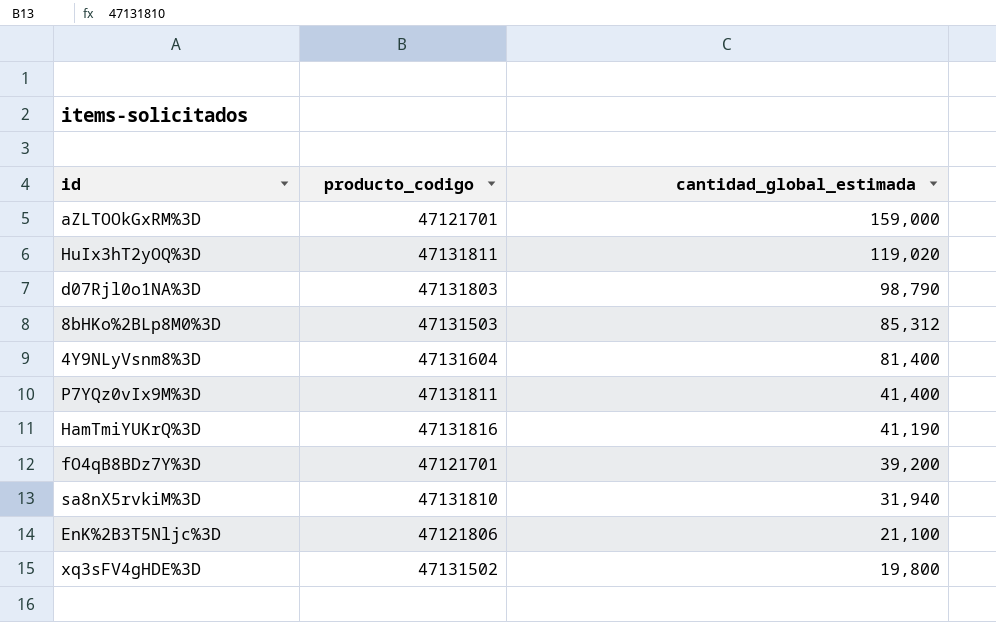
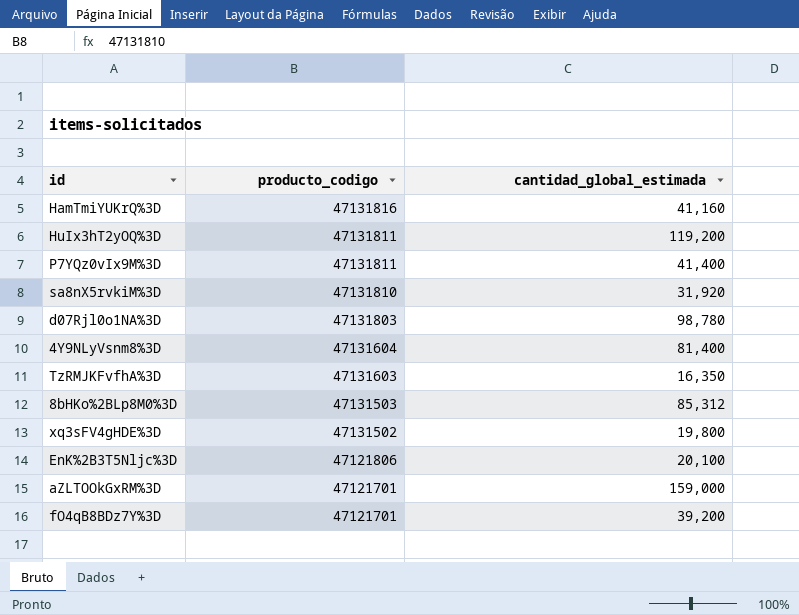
row order: cantidad_global_estimada descending -> producto_codigo descending
HamTmiYUKrQ%3D | cantidad_global_estimada: 41,190 -> 41,160
HuIx3hT2yOQ%3D | cantidad_global_estimada: 119,020 -> 119,200
sa8nX5rvkiM%3D | cantidad_global_estimada: 31,940 -> 31,920
d07Rjl0o1NA%3D | cantidad_global_estimada: 98,790 -> 98,780
row TzRMJKFvfhA%3D: none -> 47131603 | 16,350
EnK%2B3T5Nljc%3D | cantidad_global_estimada: 21,100 -> 20,100

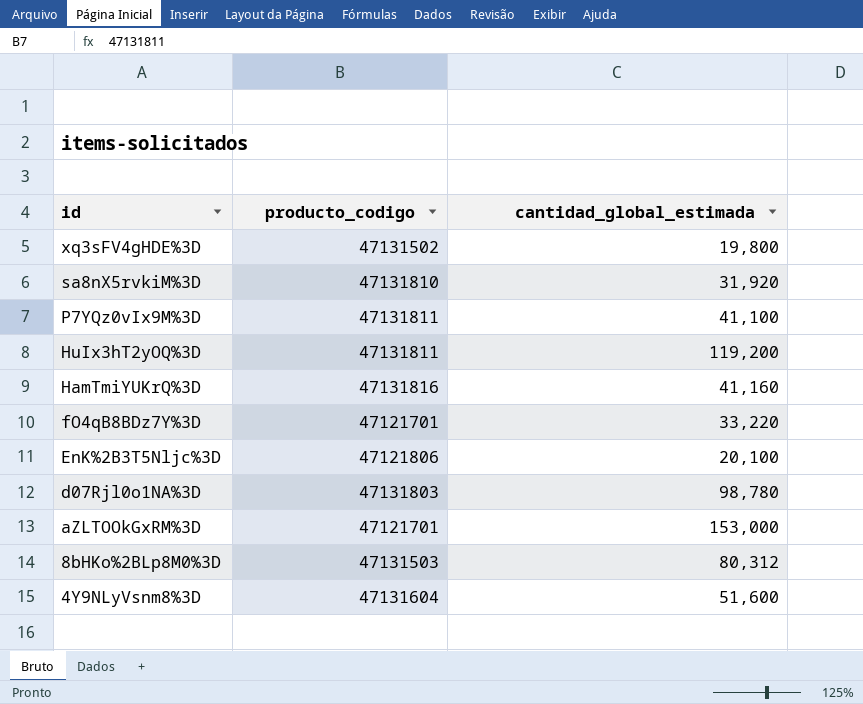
row order: producto_codigo descending -> id descending
row TzRMJKFvfhA%3D: 47131603 | 16,350 -> none
P7YQz0vIx9M%3D | cantidad_global_estimada: 41,400 -> 41,100
fO4qB8BDz7Y%3D | cantidad_global_estimada: 39,200 -> 33,220
aZLTOOkGxRM%3D | cantidad_global_estimada: 159,000 -> 153,000
8bHKo%2BLp8M0%3D | cantidad_global_estimada: 85,312 -> 80,312
4Y9NLyVsnm8%3D | cantidad_global_estimada: 81,400 -> 51,600

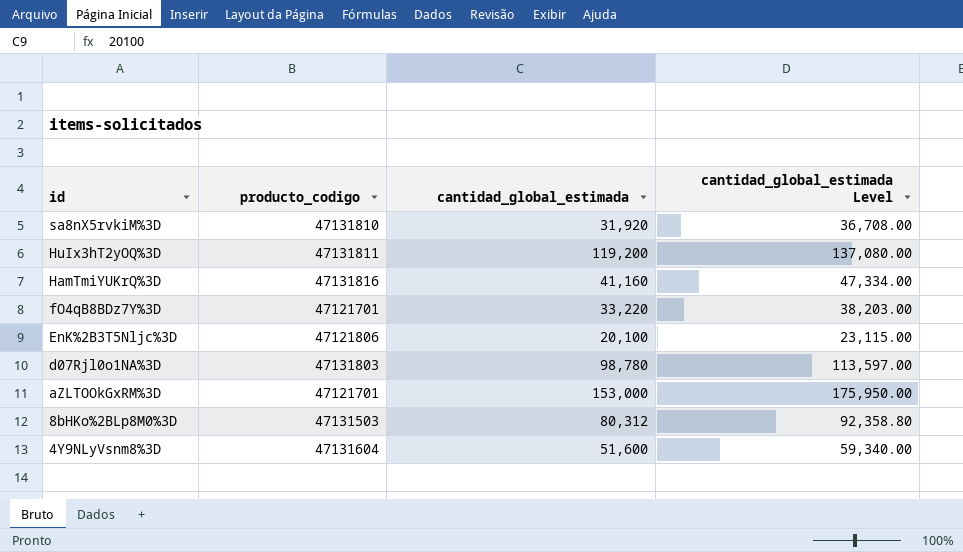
column cantidad_global_estimada Level | formula: none -> [cantidad_global_estimada] * 1.15
row xq3sFV4gHDE%3D: 47131502 | 19,800 -> none
row P7YQz0vIx9M%3D: 47131811 | 41,100 -> none

